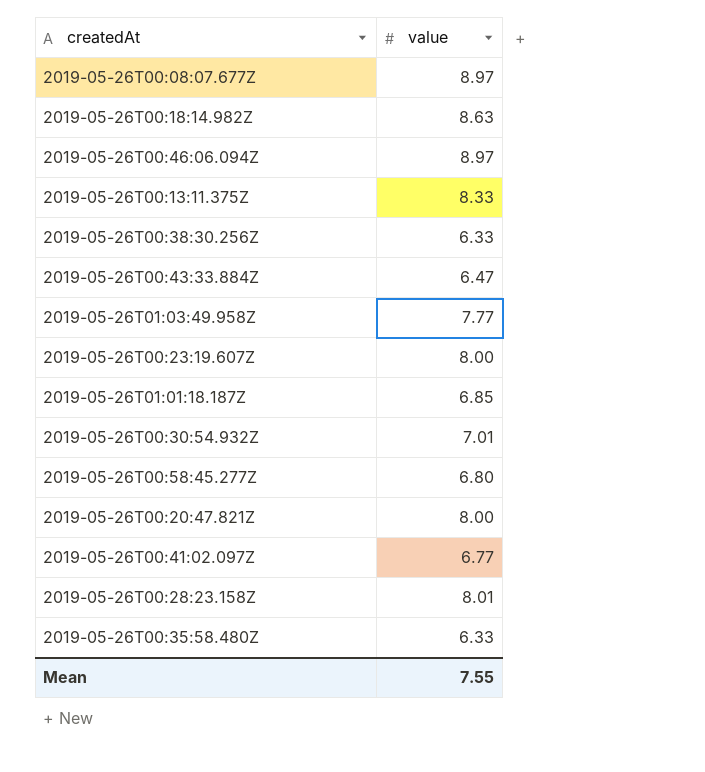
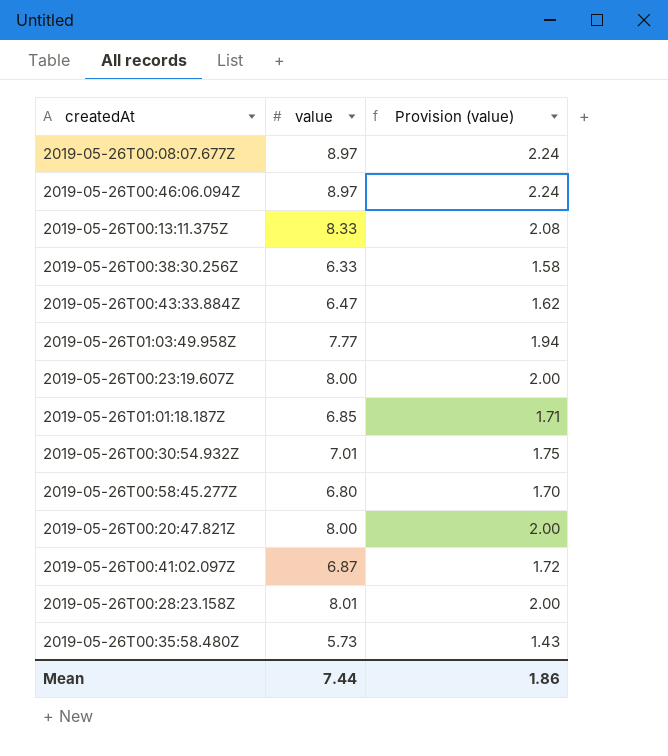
column Provision (value) | formula: none -> [value] * 0.25
row 2019-05-26T00:18:14.982Z: 8.63 -> none
2019-05-26T00:41:02.097Z | value: 6.77 -> 6.87
2019-05-26T00:35:58.480Z | value: 6.33 -> 5.73
Mean | value: 7.55 -> 7.44

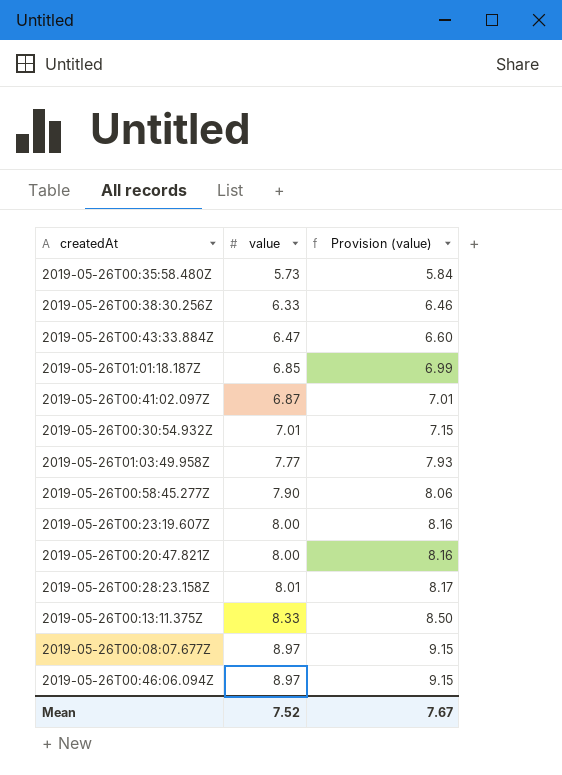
row order: none -> value ascending
column Provision (value) | formula: [value] * 0.25 -> [value] * 1.02
2019-05-26T00:58:45.277Z | value: 6.80 -> 7.90
Mean | value: 7.44 -> 7.52
Mean | Provision (value): 1.86 -> 7.67

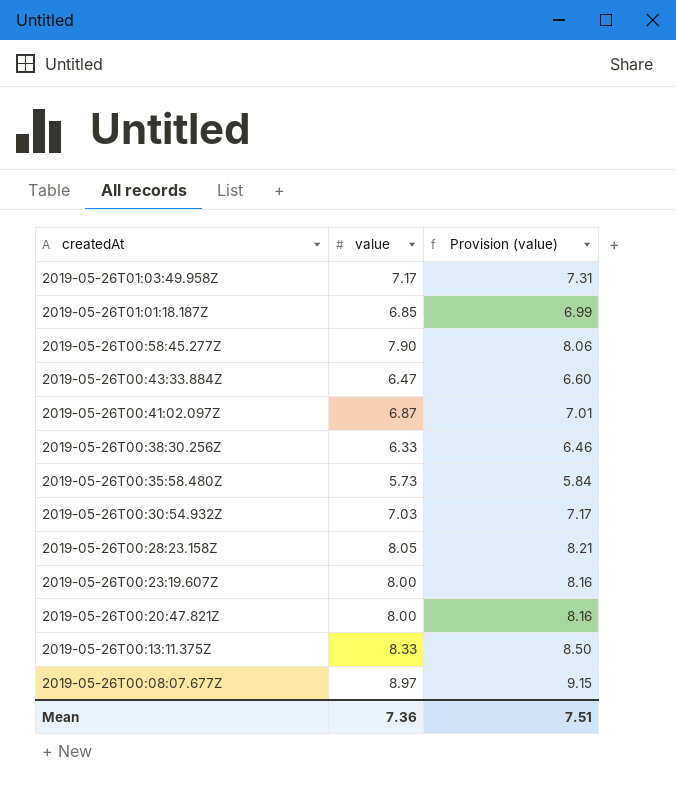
row order: value ascending -> createdAt descending
row 2019-05-26T00:46:06.094Z: 8.97 | 9.15 -> none
2019-05-26T01:03:49.958Z | value: 7.77 -> 7.17
2019-05-26T01:03:49.958Z | Provision (value): 7.93 -> 7.31
2019-05-26T00:30:54.932Z | value: 7.01 -> 7.03
2019-05-26T00:30:54.932Z | Provision (value): 7.15 -> 7.17
2019-05-26T00:28:23.158Z | value: 8.01 -> 8.05
2019-05-26T00:28:23.158Z | Provision (value): 8.17 -> 8.21
Mean | value: 7.52 -> 7.36
Mean | Provision (value): 7.67 -> 7.51

